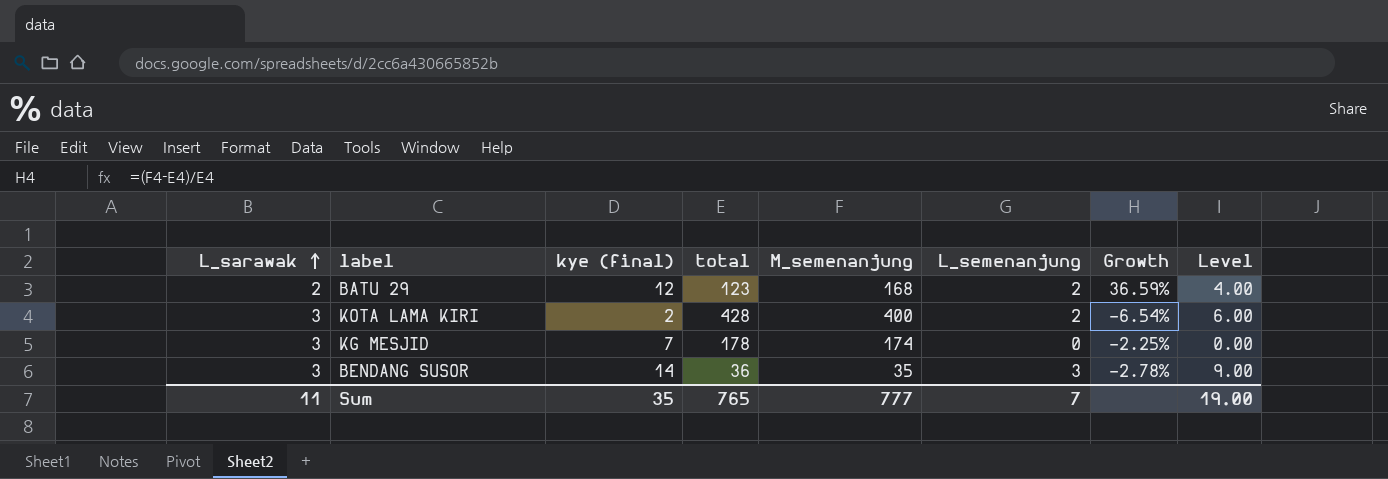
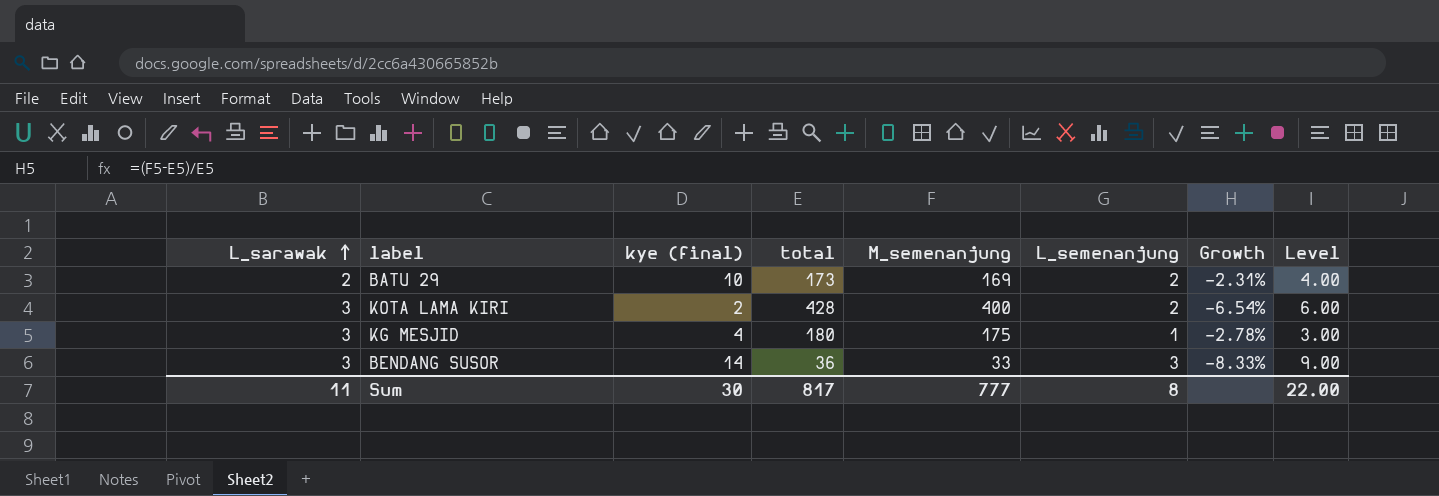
BATU 29 | kye (final): 12 -> 10
BATU 29 | total: 123 -> 173
BATU 29 | M_semenanjung: 168 -> 169
BATU 29 | Growth: 36.59% -> -2.31%
KG MESJID | kye (final): 7 -> 4
KG MESJID | total: 178 -> 180
KG MESJID | M_semenanjung: 174 -> 175
KG MESJID | L_semenanjung: 0 -> 1
KG MESJID | Growth: -2.25% -> -2.78%
KG MESJID | Level: 0.00 -> 3.00
BENDANG SUSOR | M_semenanjung: 35 -> 33
BENDANG SUSOR | Growth: -2.78% -> -8.33%
Sum | kye (final): 35 -> 30
Sum | total: 765 -> 817
Sum | L_semenanjung: 7 -> 8
Sum | Level: 19.00 -> 22.00

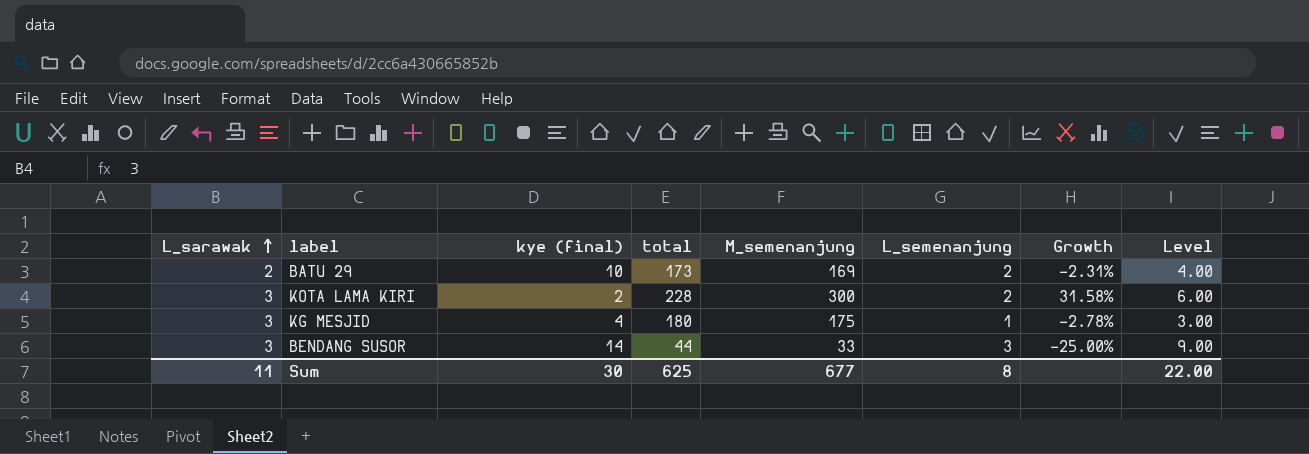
KOTA LAMA KIRI | total: 428 -> 228
KOTA LAMA KIRI | M_semenanjung: 400 -> 300
KOTA LAMA KIRI | Growth: -6.54% -> 31.58%
BENDANG SUSOR | total: 36 -> 44
BENDANG SUSOR | Growth: -8.33% -> -25.00%
Sum | total: 817 -> 625
Sum | M_semenanjung: 777 -> 677

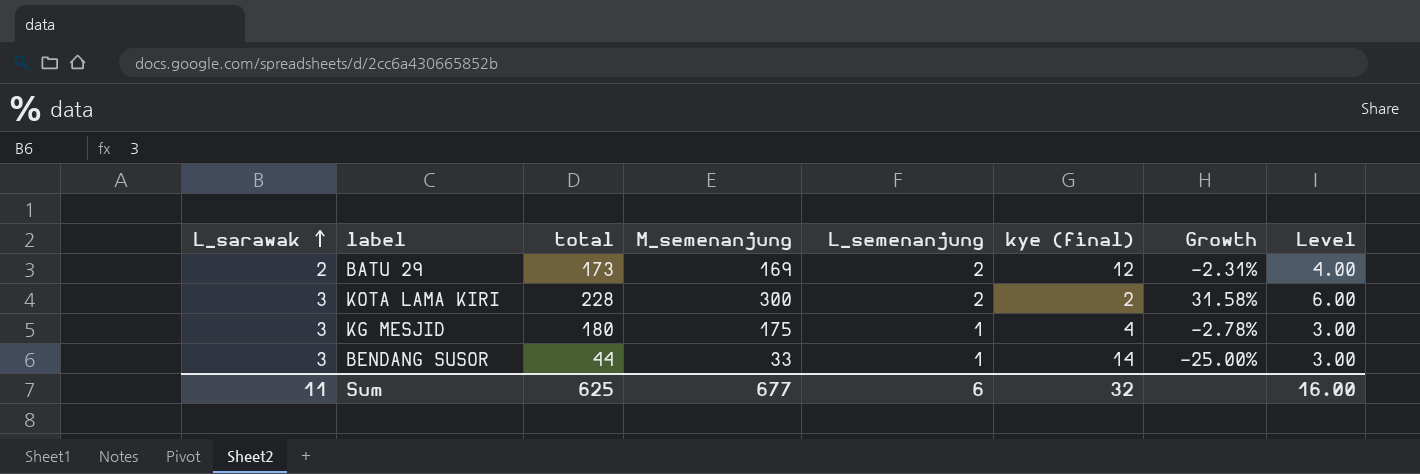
column kye (final) | position: 3 -> 6
BATU 29 | kye (final): 10 -> 12
BENDANG SUSOR | L_semenanjung: 3 -> 1
BENDANG SUSOR | Level: 9.00 -> 3.00
Sum | L_semenanjung: 8 -> 6
Sum | kye (final): 30 -> 32
Sum | Level: 22.00 -> 16.00

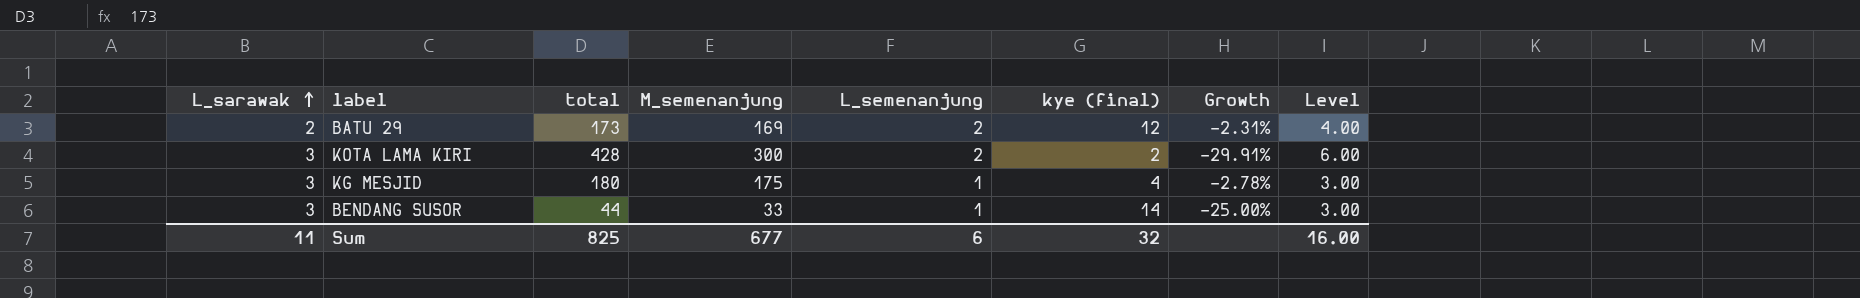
KOTA LAMA KIRI | total: 228 -> 428
KOTA LAMA KIRI | Growth: 31.58% -> -29.91%
Sum | total: 625 -> 825

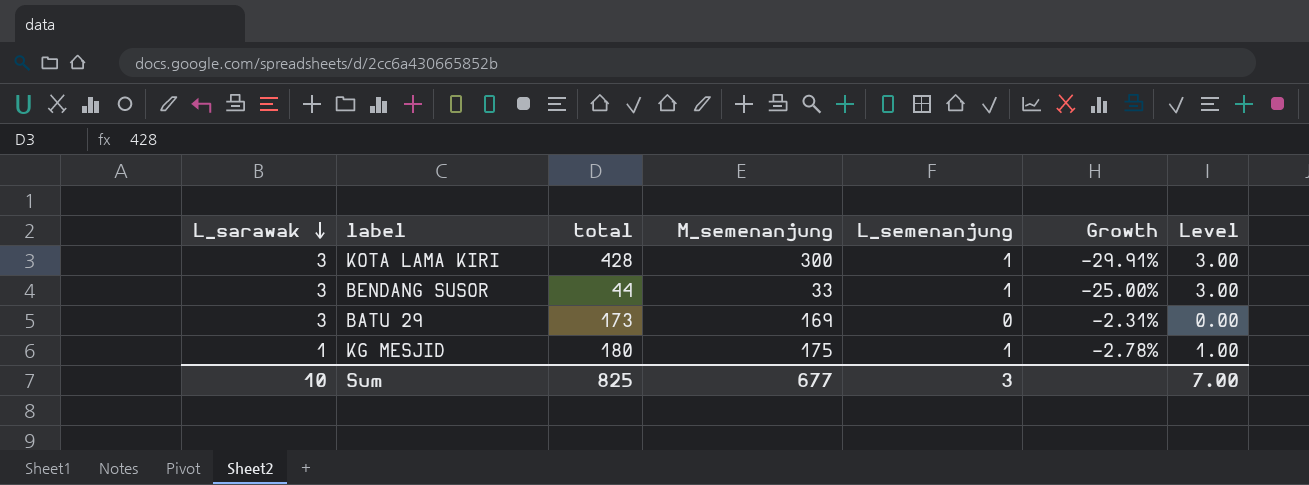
row order: L_sarawak ascending -> L_sarawak descending
column kye (final) | position: 6 -> none
KOTA LAMA KIRI | L_semenanjung: 2 -> 1
KOTA LAMA KIRI | Level: 6.00 -> 3.00
BATU 29 | L_sarawak: 2 -> 3
BATU 29 | L_semenanjung: 2 -> 0
BATU 29 | Level: 4.00 -> 0.00
KG MESJID | L_sarawak: 3 -> 1
KG MESJID | Level: 3.00 -> 1.00
Sum | L_sarawak: 11 -> 10
Sum | L_semenanjung: 6 -> 3
Sum | Level: 16.00 -> 7.00

